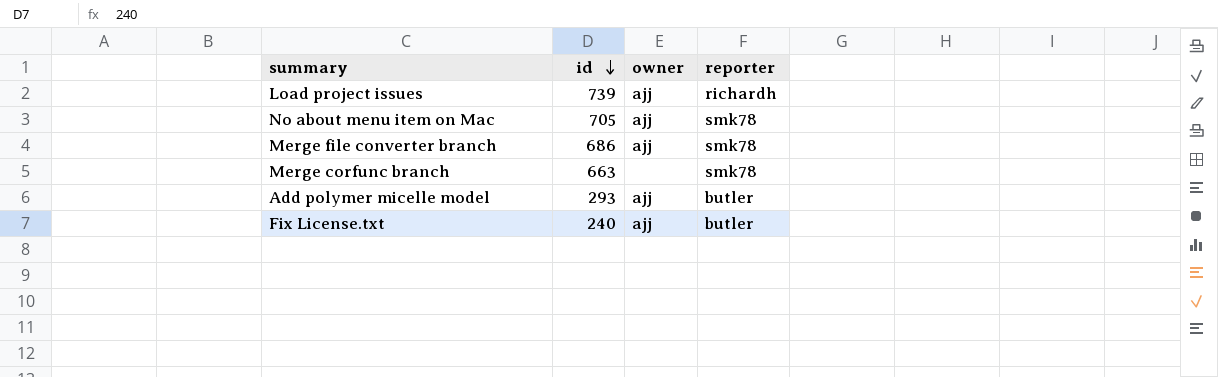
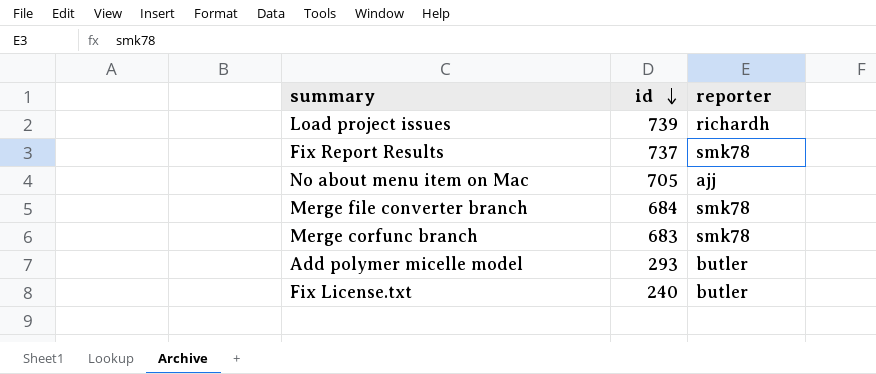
column owner | position: 3 -> none
row Fix Report Results: none -> 737 | smk78
No about menu item on Mac | reporter: smk78 -> ajj
Merge file converter branch | id: 686 -> 684
Merge corfunc branch | id: 663 -> 683

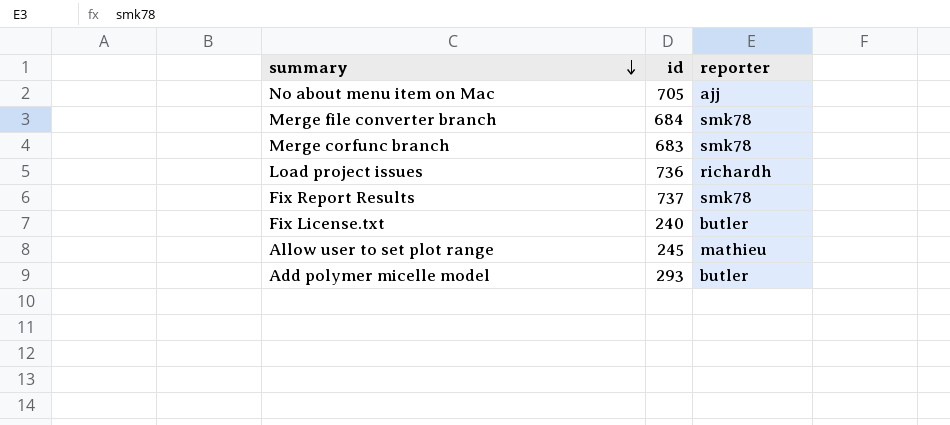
row order: id descending -> summary descending
Load project issues | id: 739 -> 736
row Allow user to set plot range: none -> 245 | mathieu

